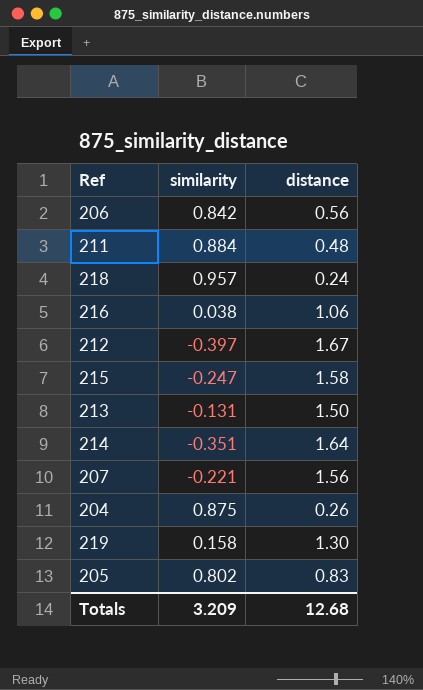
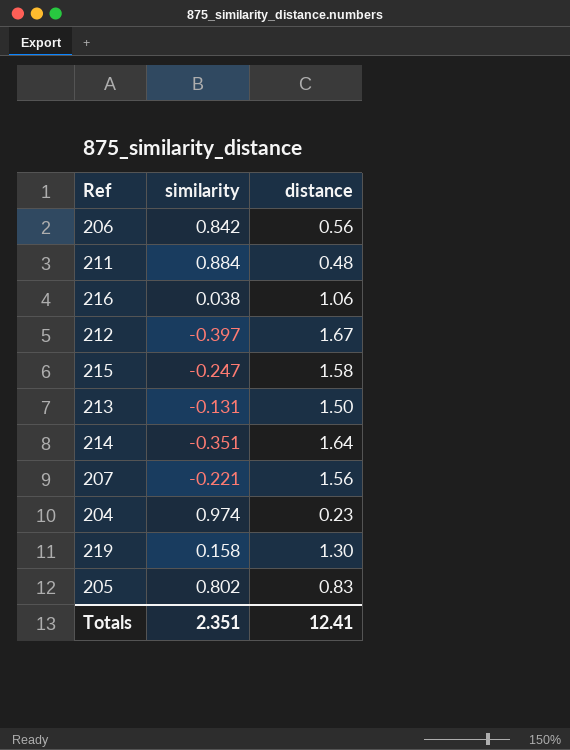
row 218: 0.957 | 0.24 -> none
204 | similarity: 0.875 -> 0.974
204 | distance: 0.26 -> 0.23
Totals | similarity: 3.209 -> 2.351
Totals | distance: 12.68 -> 12.41

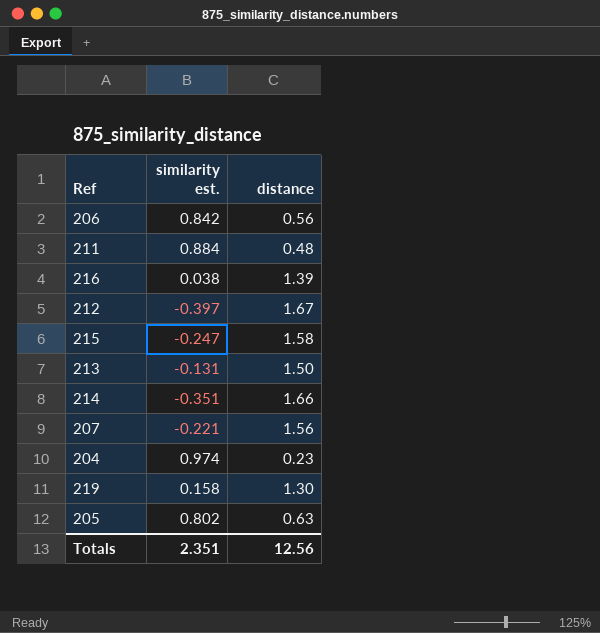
column name: similarity -> similarity est.
216 | distance: 1.06 -> 1.39
214 | distance: 1.64 -> 1.66
205 | distance: 0.83 -> 0.63
Totals | distance: 12.41 -> 12.56

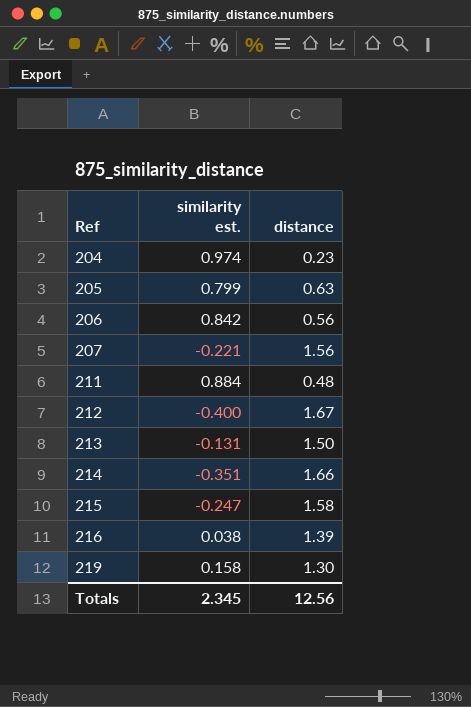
row order: none -> Ref ascending
205 | similarity est.: 0.802 -> 0.799
212 | similarity est.: -0.397 -> -0.400
Totals | similarity est.: 2.351 -> 2.345

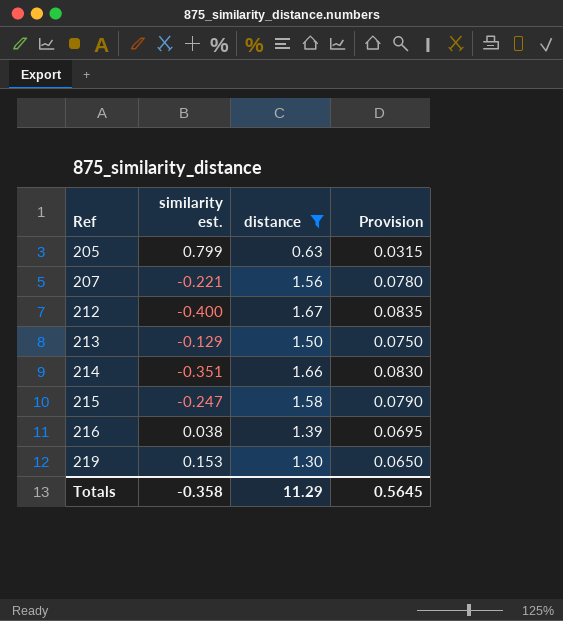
filter: none -> distance >= 0.63
column Provision | formula: none -> [distance] * 0.05
213 | similarity est.: -0.131 -> -0.129
219 | similarity est.: 0.158 -> 0.153
Totals | similarity est.: 2.345 -> -0.358
Totals | distance: 12.56 -> 11.29

